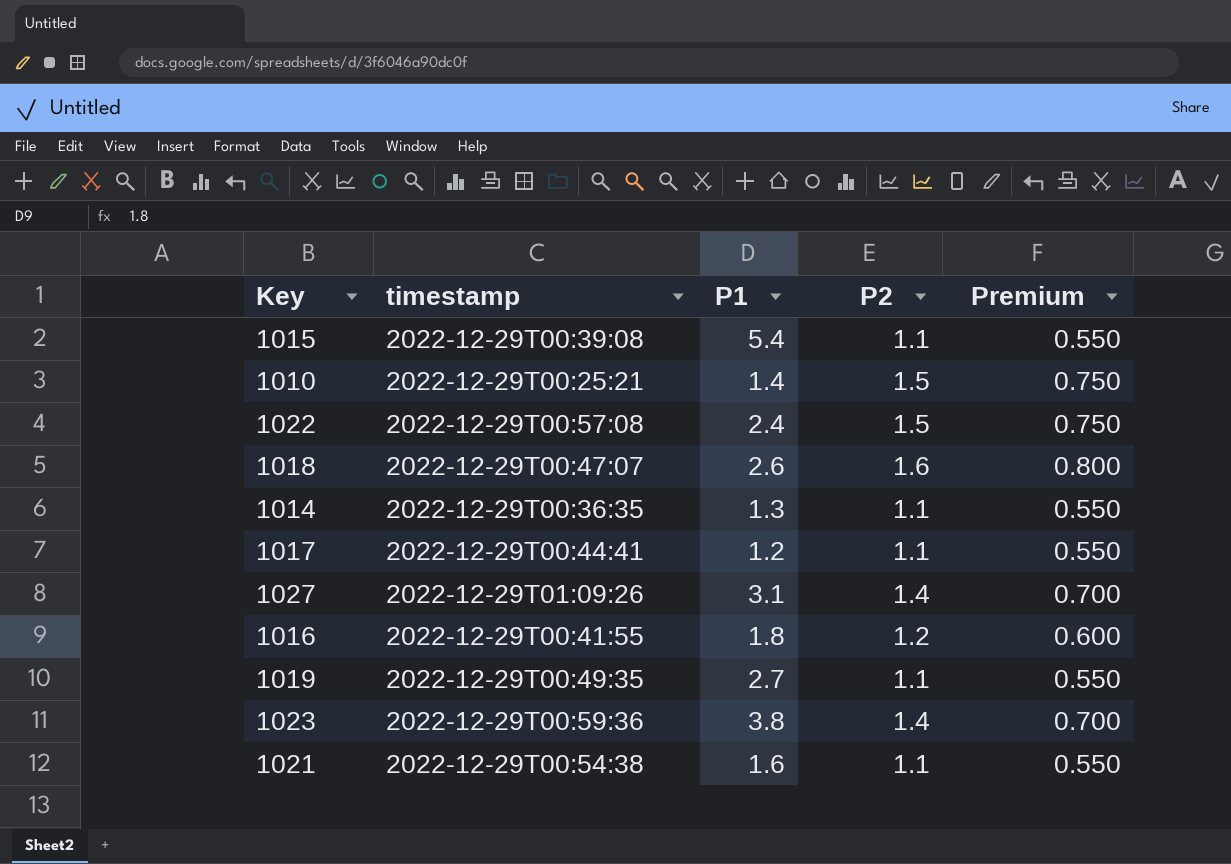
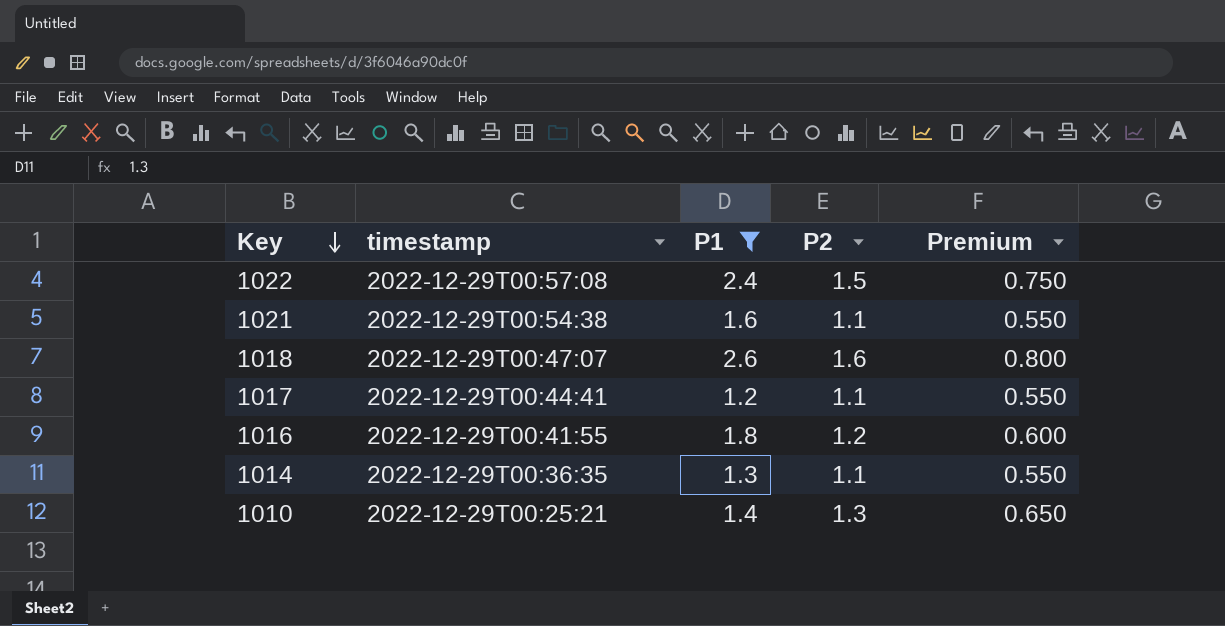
filter: none -> P1 <= 2.6
row order: none -> Key descending
1010 | P2: 1.5 -> 1.3
1010 | Premium: 0.750 -> 0.650

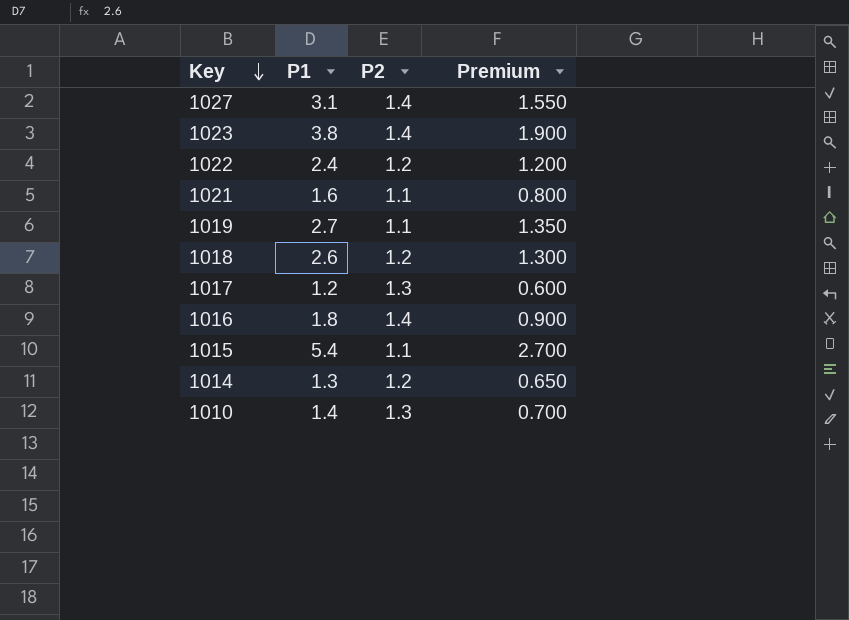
filter: P1 <= 2.6 -> none
column timestamp | position: 2 -> none
column Premium | formula: [P2] * 0.5 -> [P1] * 0.5
1022 | P2: 1.5 -> 1.2
1018 | P2: 1.6 -> 1.2
1017 | P2: 1.1 -> 1.3
1016 | P2: 1.2 -> 1.4
1014 | P2: 1.1 -> 1.2

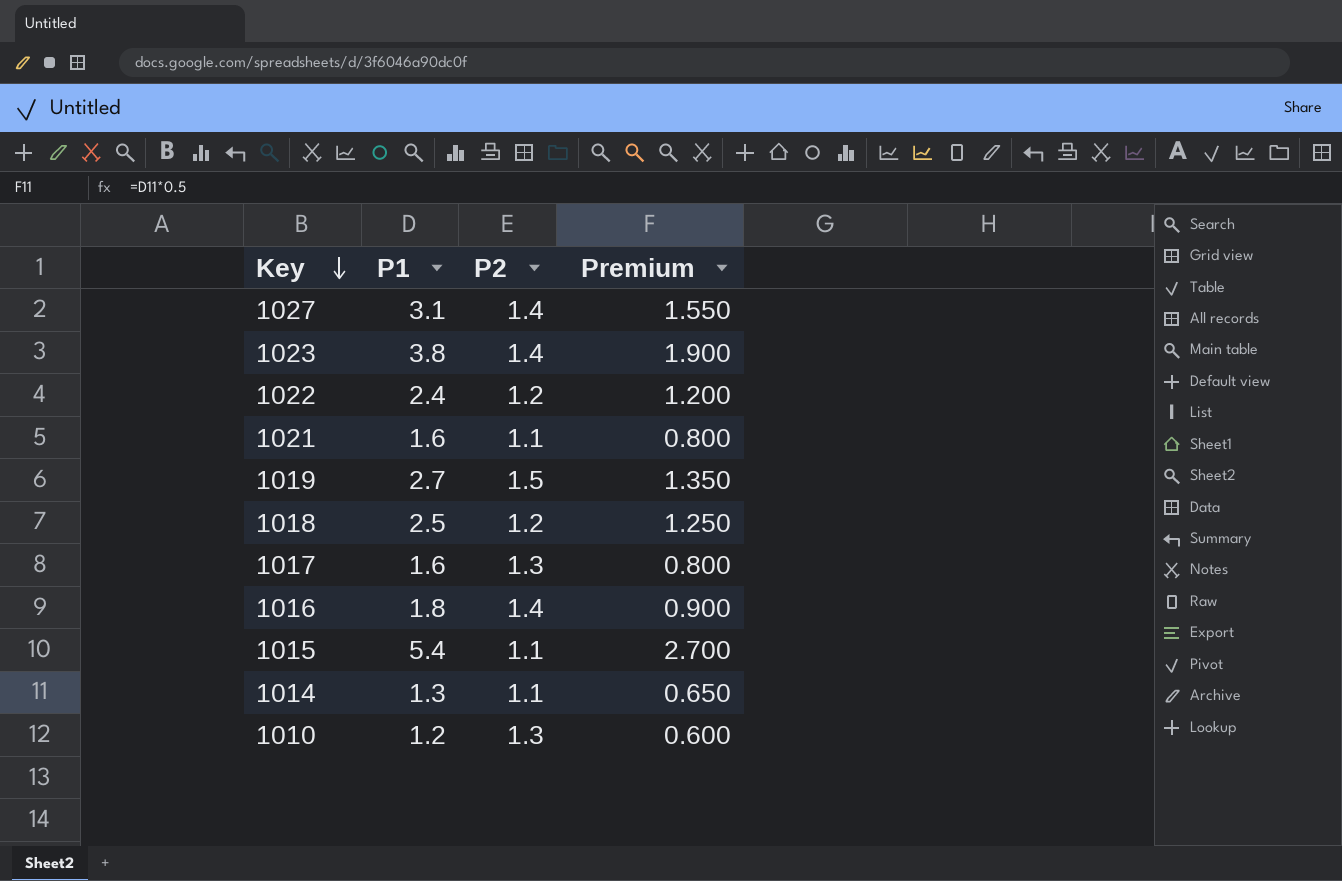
1019 | P2: 1.1 -> 1.5
1018 | P1: 2.6 -> 2.5
1018 | Premium: 1.300 -> 1.250
1017 | P1: 1.2 -> 1.6
1017 | Premium: 0.600 -> 0.800
1014 | P2: 1.2 -> 1.1
1010 | P1: 1.4 -> 1.2
1010 | Premium: 0.700 -> 0.600

